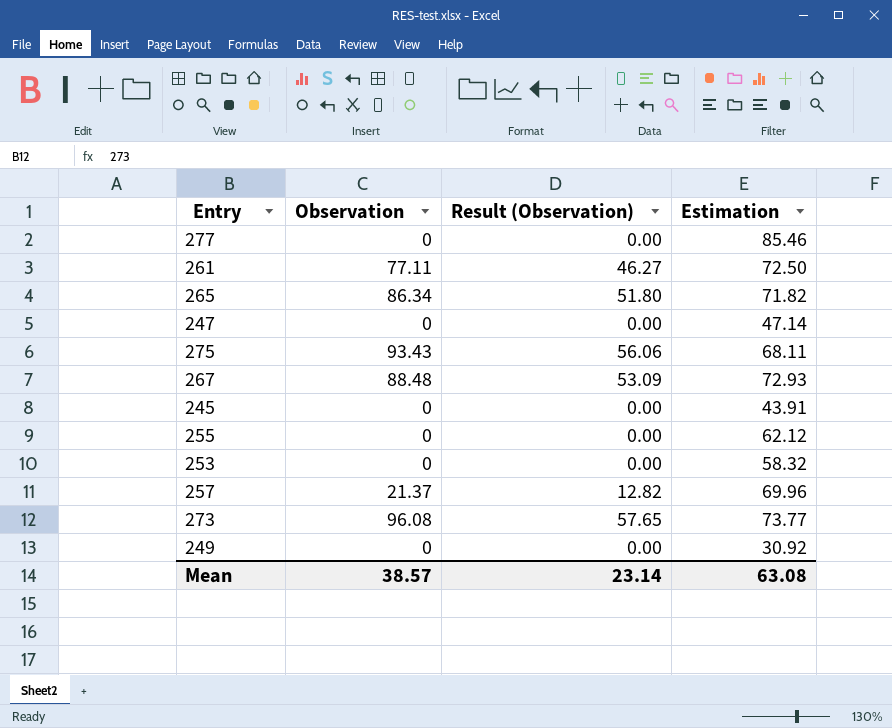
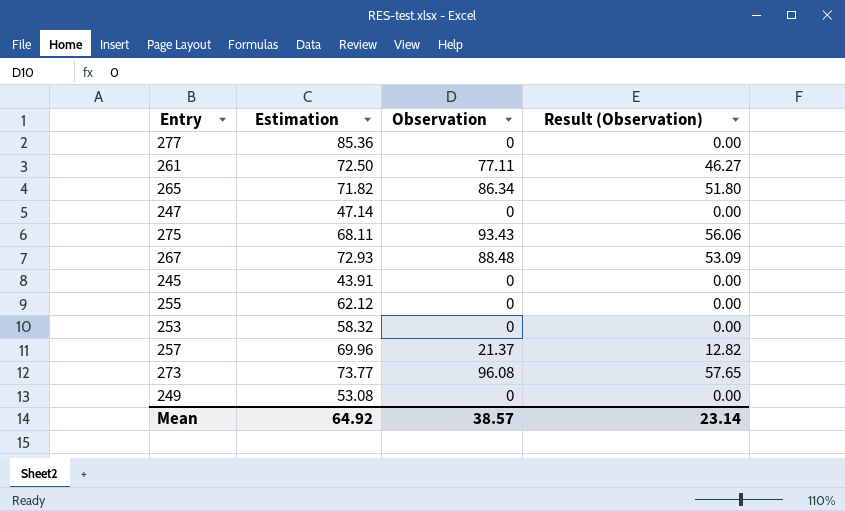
column Estimation | position: 4 -> 2
277 | Estimation: 85.46 -> 85.36
249 | Estimation: 30.92 -> 53.08
Mean | Estimation: 63.08 -> 64.92

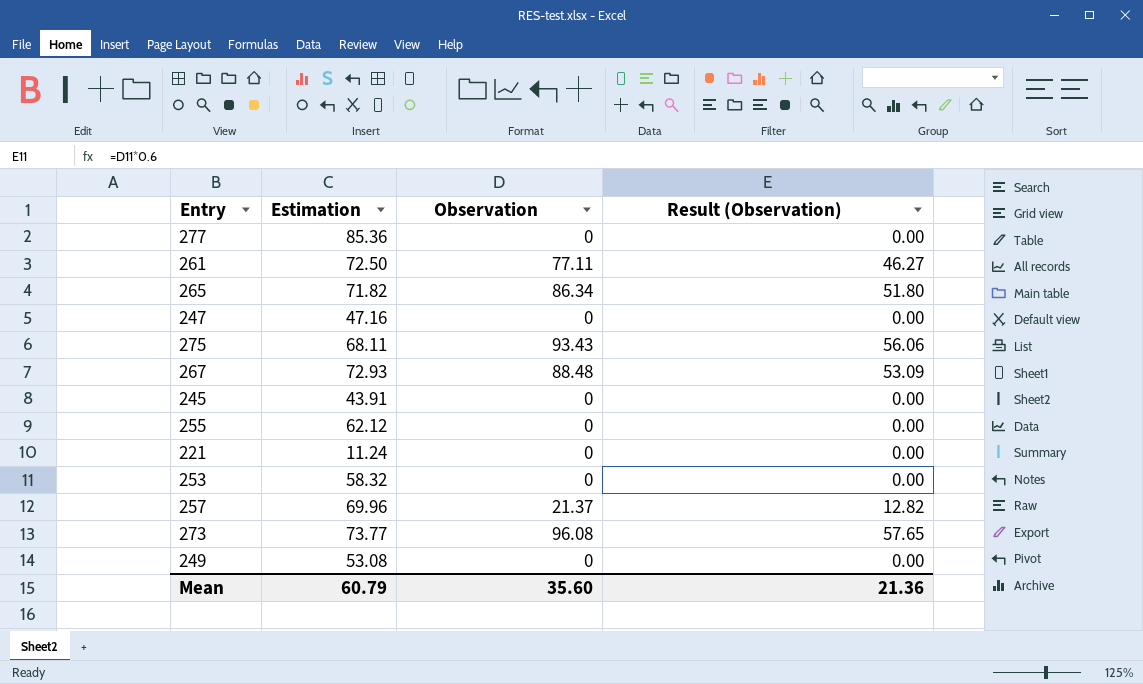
247 | Estimation: 47.14 -> 47.16
row 221: none -> 11.24 | 0 | 0.00
Mean | Estimation: 64.92 -> 60.79
Mean | Observation: 38.57 -> 35.60
Mean | Result (Observation): 23.14 -> 21.36

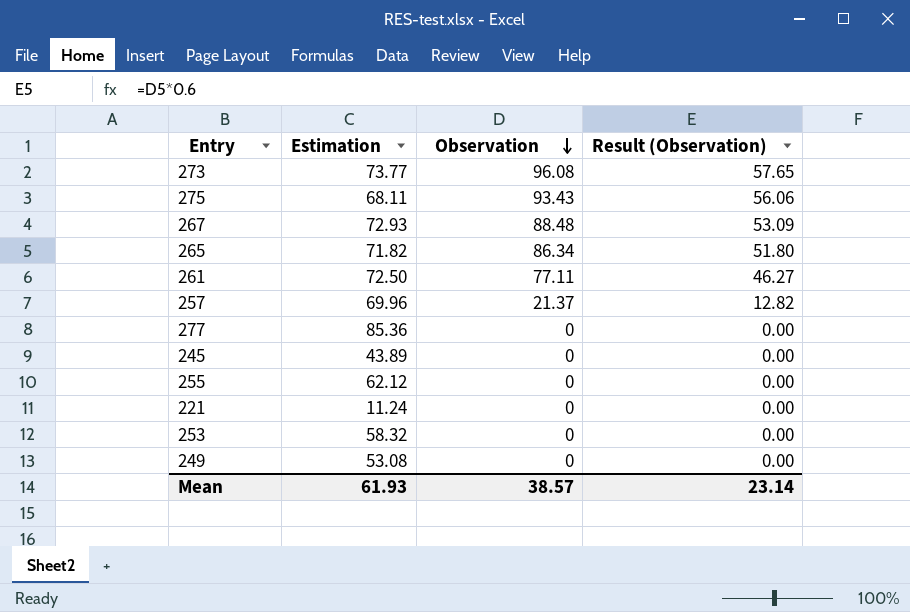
row order: none -> Observation descending
row 247: 47.16 | 0 | 0.00 -> none
245 | Estimation: 43.91 -> 43.89
Mean | Estimation: 60.79 -> 61.93
Mean | Observation: 35.60 -> 38.57
Mean | Result (Observation): 21.36 -> 23.14

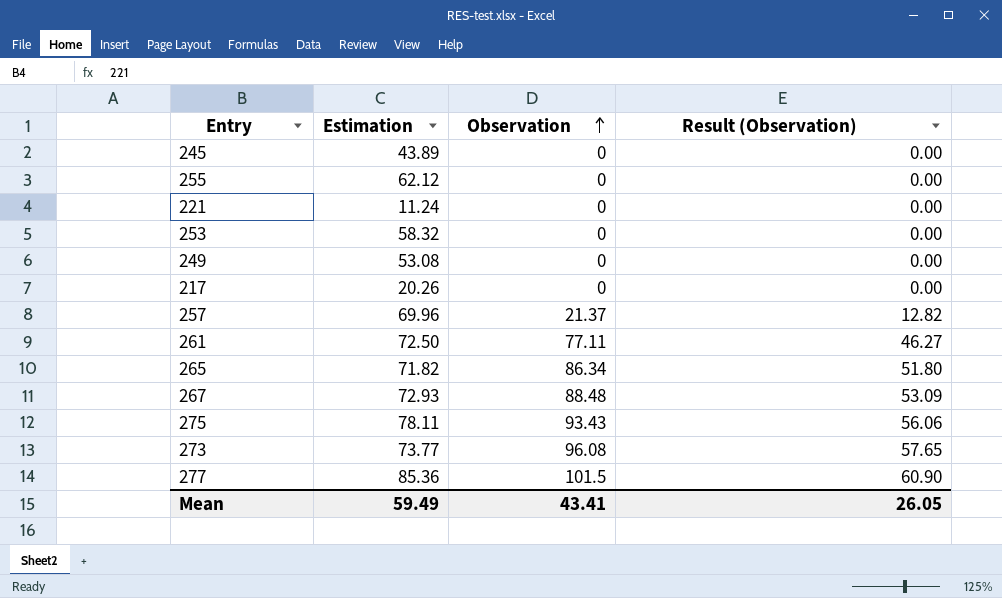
row order: Observation descending -> Observation ascending
row 217: none -> 20.26 | 0 | 0.00
275 | Estimation: 68.11 -> 78.11
277 | Observation: 0 -> 101.5
277 | Result (Observation): 0.00 -> 60.90
Mean | Estimation: 61.93 -> 59.49
Mean | Observation: 38.57 -> 43.41
Mean | Result (Observation): 23.14 -> 26.05

